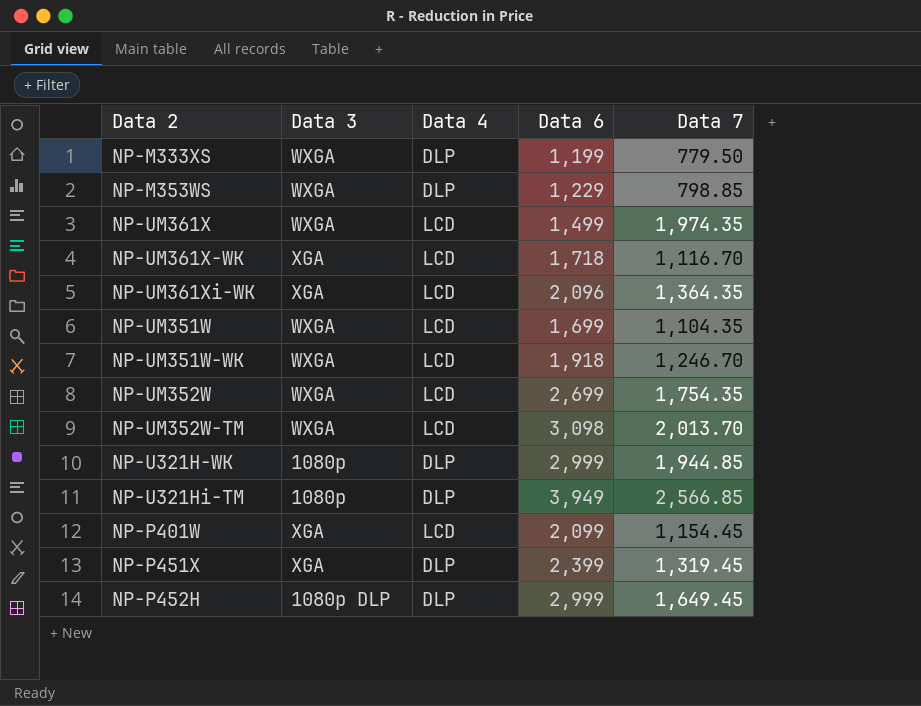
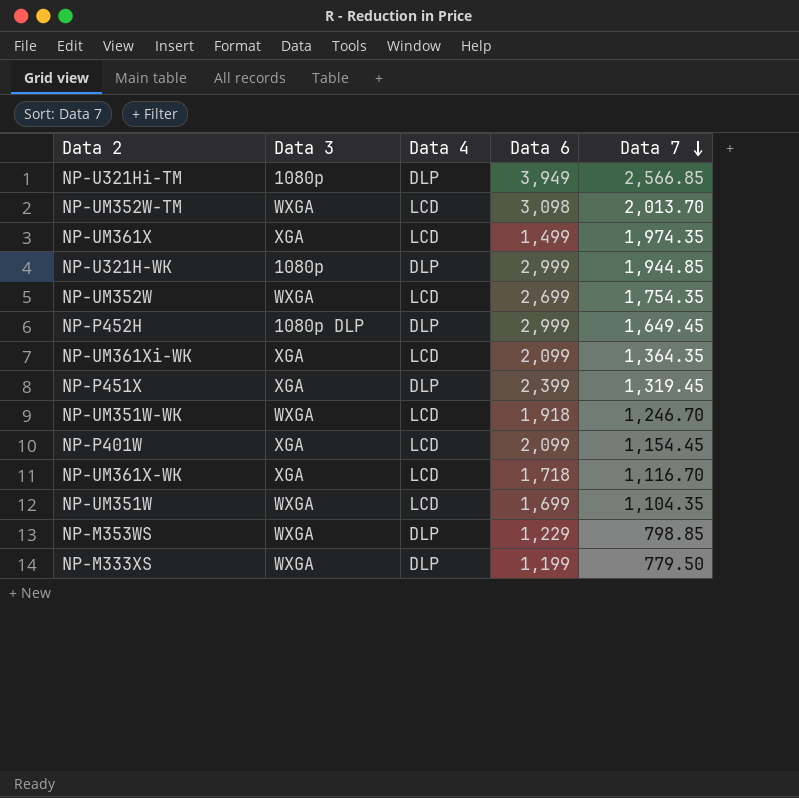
row order: none -> Data 7 descending
NP-UM361X | Data 3: WXGA -> XGA
NP-UM361Xi-WK | Data 6: 2,096 -> 2,099

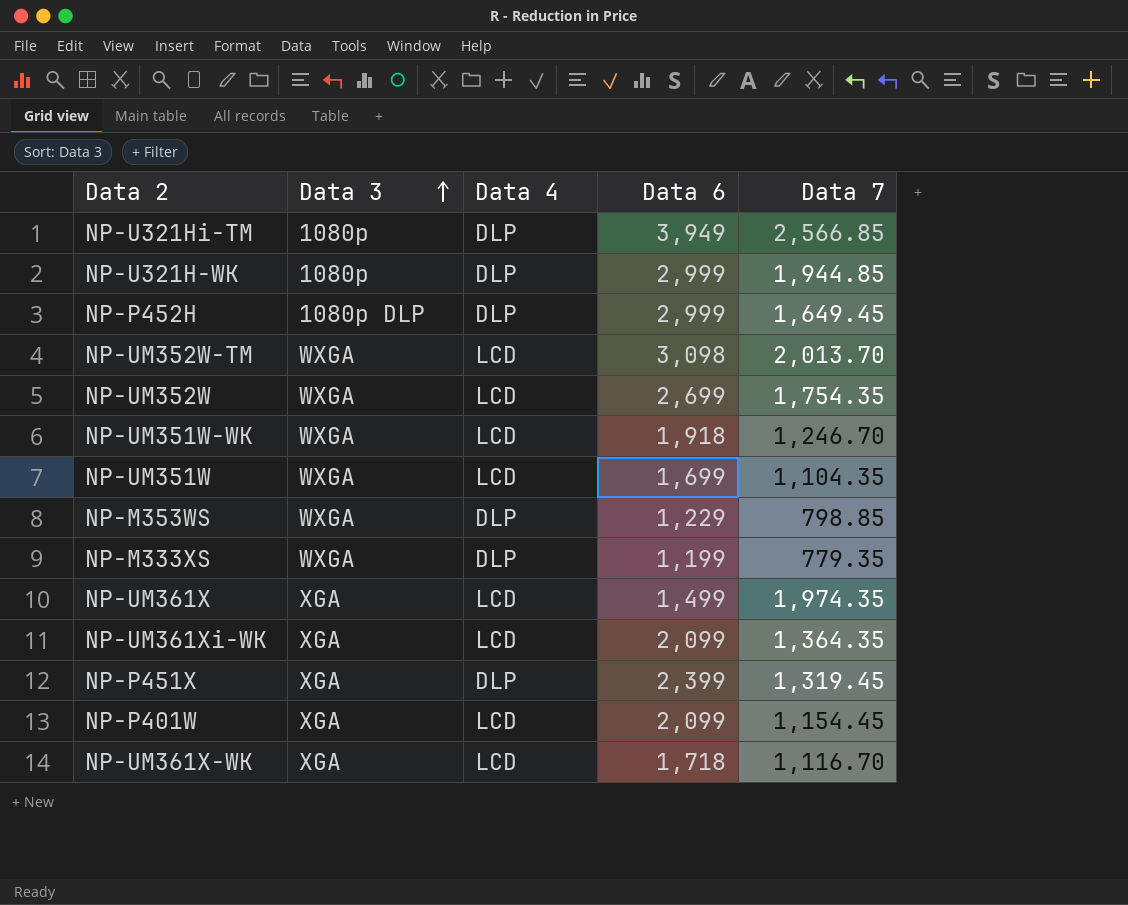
row order: Data 7 descending -> Data 3 ascending
NP-M333XS | Data 7: 779.50 -> 779.35

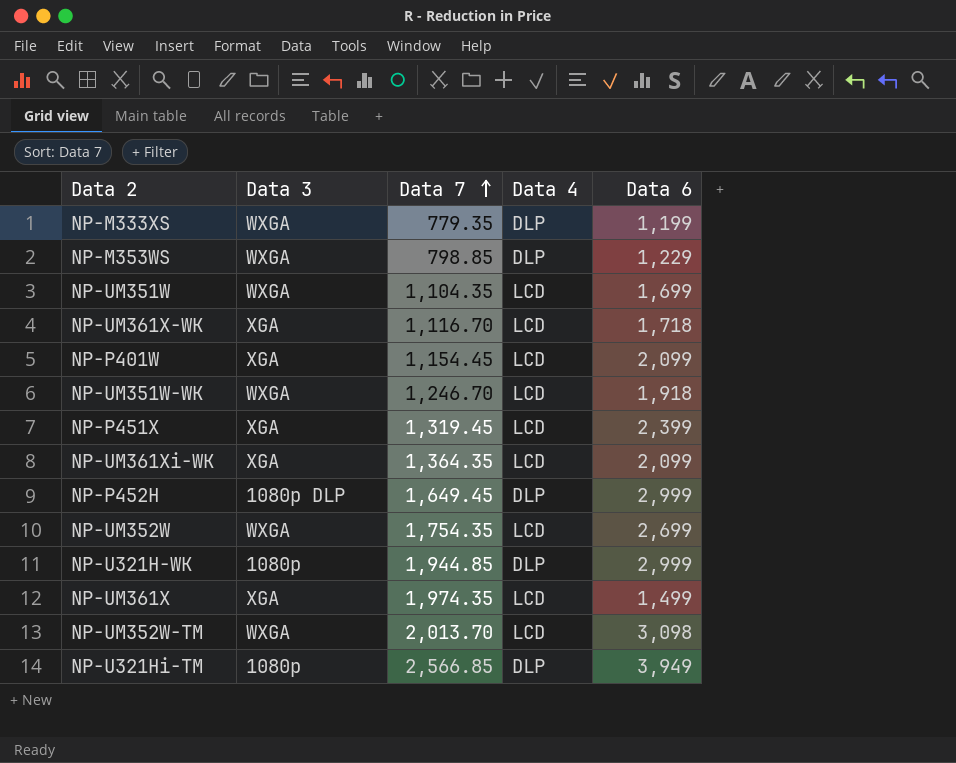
row order: Data 3 ascending -> Data 7 ascending
column Data 7 | position: 5 -> 3
NP-P451X | Data 4: DLP -> LCD

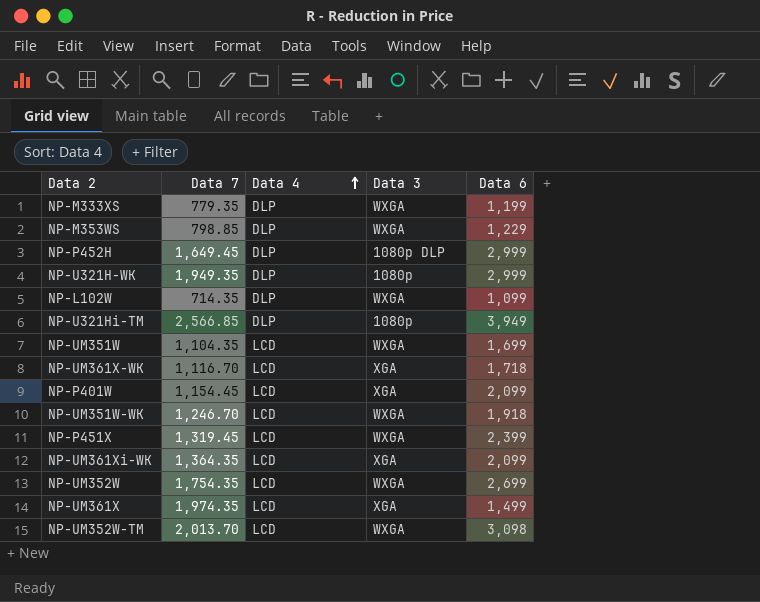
row order: Data 7 ascending -> Data 4 ascending
column Data 3 | position: 2 -> 4
NP-U321H-WK | Data 7: 1,944.85 -> 1,949.35
row NP-L102W: none -> 714.35 | DLP | WXGA | 1,099
NP-P451X | Data 3: XGA -> WXGA

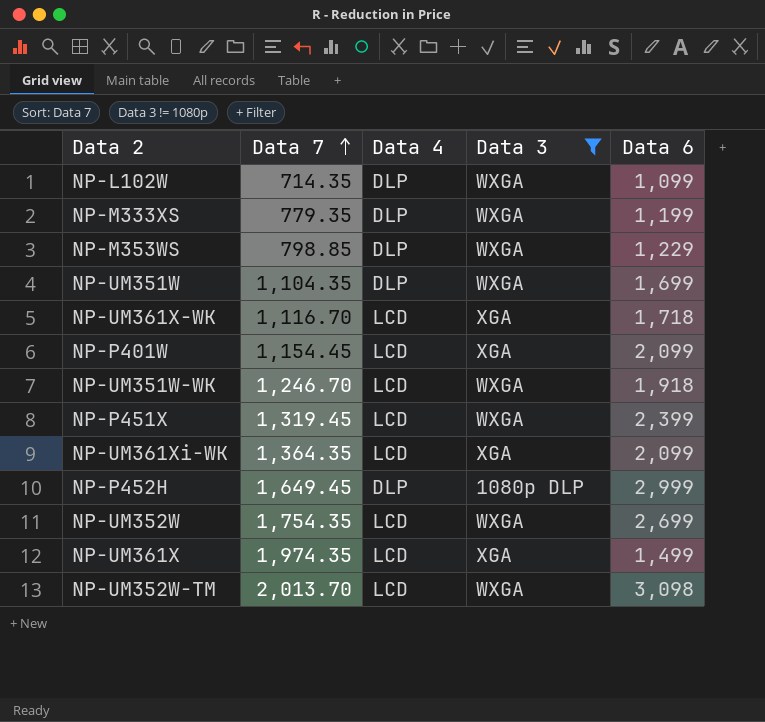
filter: none -> Data 3 != 1080p
row order: Data 4 ascending -> Data 7 ascending
NP-UM351W | Data 4: LCD -> DLP

